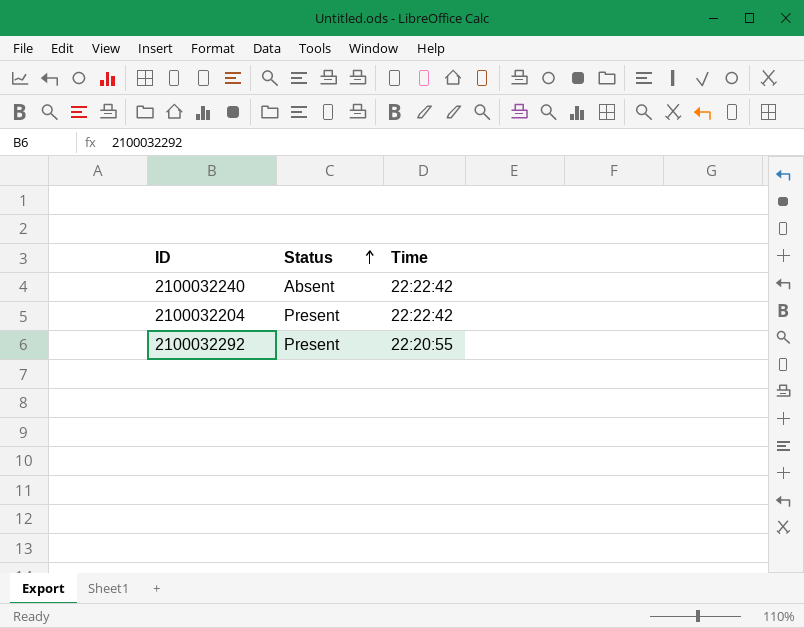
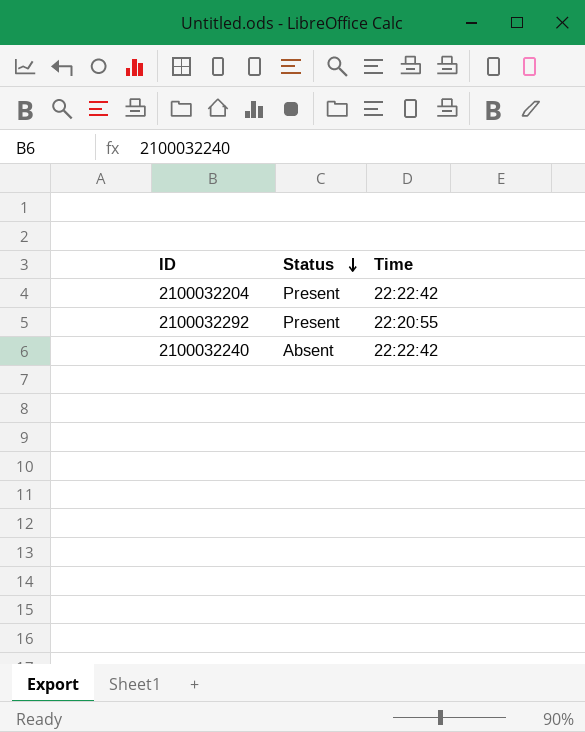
row order: Status ascending -> Status descending

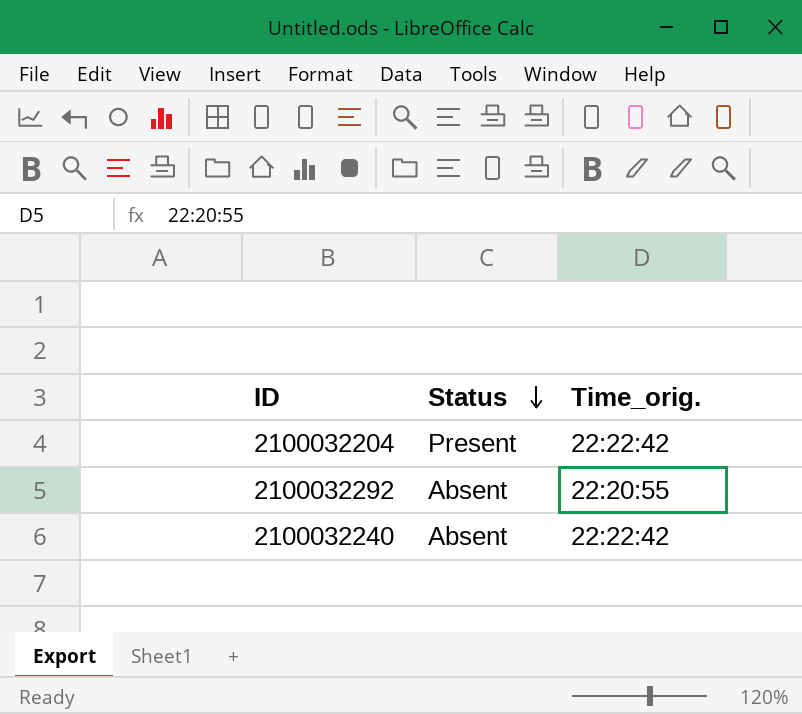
column name: Time -> Time_orig.
2100032292 | Status: Present -> Absent

